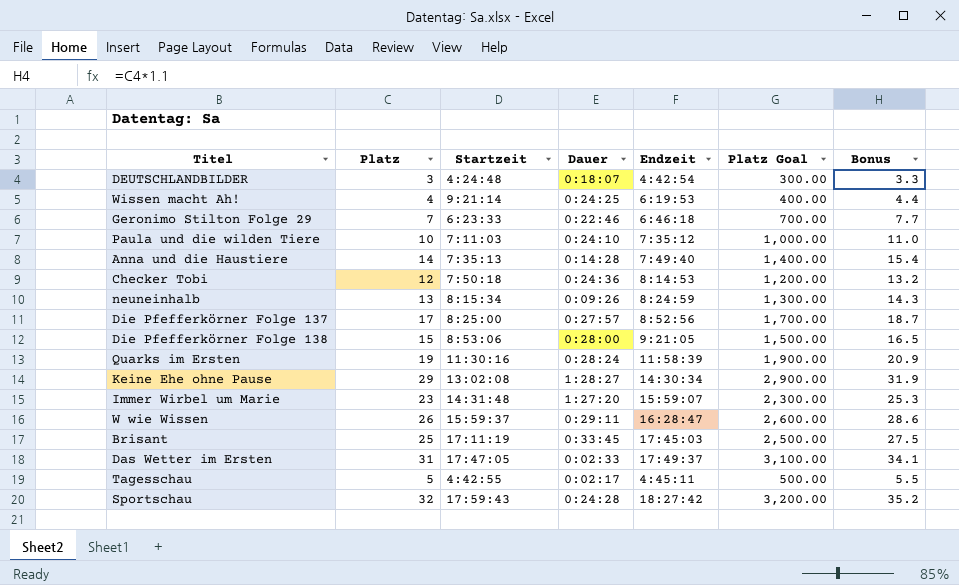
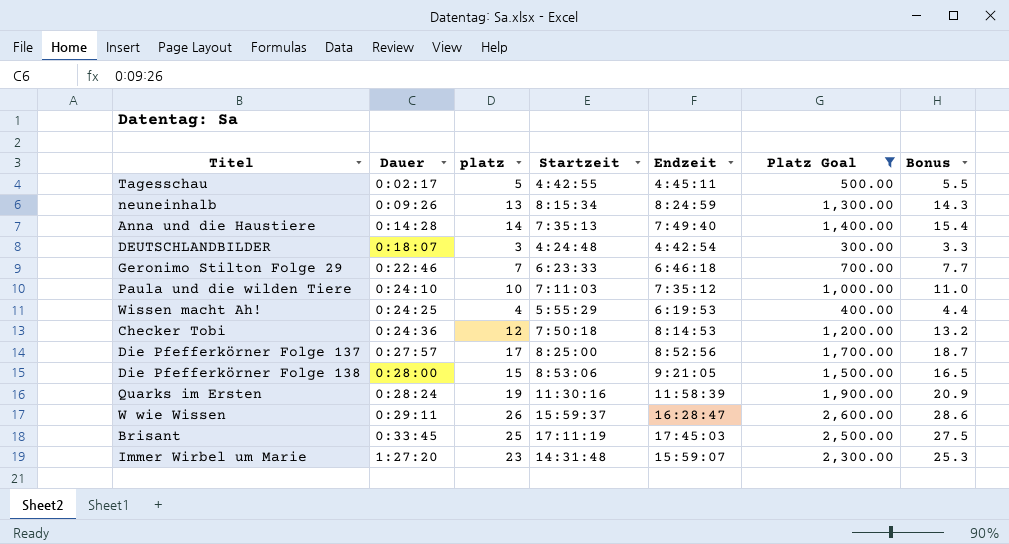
filter: none -> Platz Goal <= 2,600.00
row order: none -> Dauer ascending
column Dauer | position: 4 -> 2
column name: Platz -> platz
Wissen macht Ah! | Startzeit: 9:21:14 -> 5:55:29

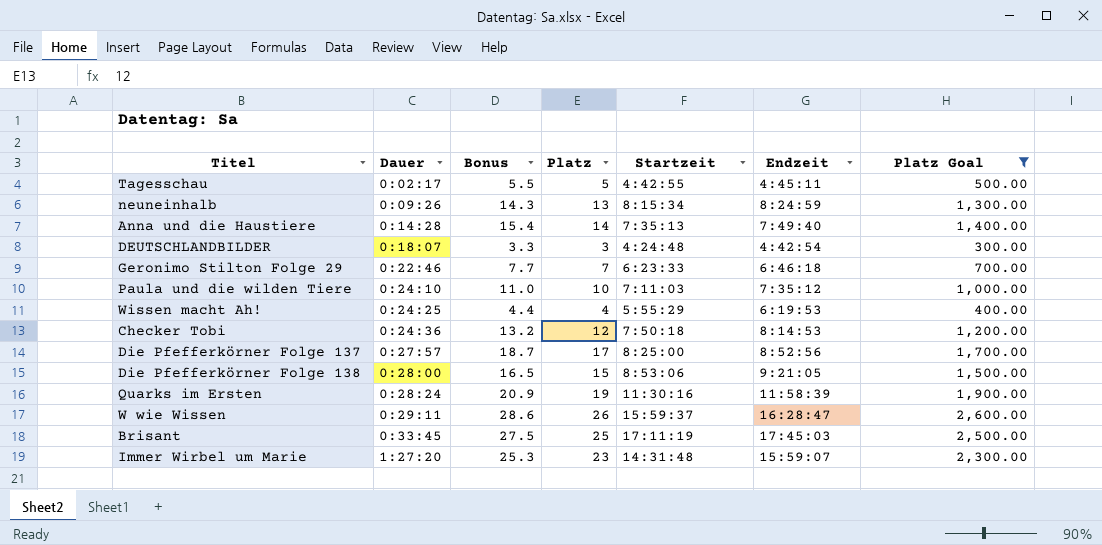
column Bonus | position: 7 -> 3
column name: platz -> Platz

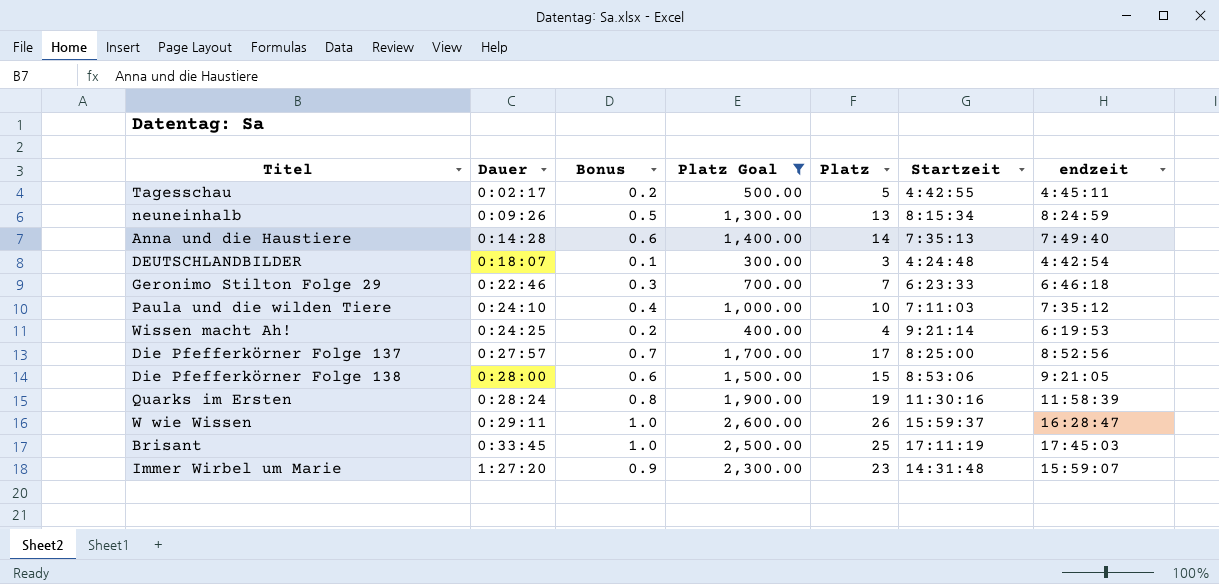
column Bonus | formula: [Platz] * 1.1 -> [Platz] * 0.04
column Platz Goal | position: 7 -> 4
column name: Endzeit -> endzeit
row Checker Tobi: 0:24:36 | 13.2 | 12 | 7:50:18 | 8:14:53 | 1,200.00 -> none
Wissen macht Ah! | Startzeit: 5:55:29 -> 9:21:14

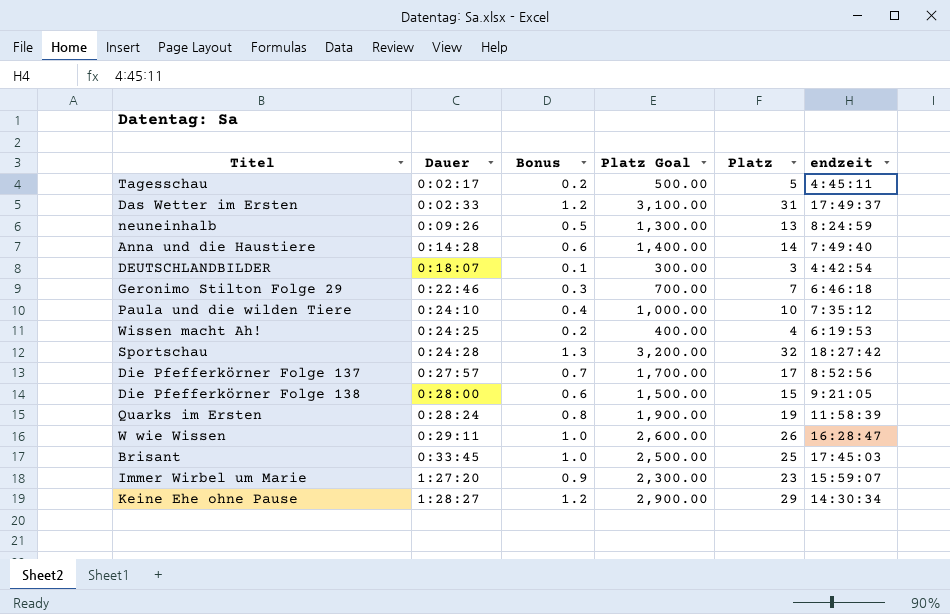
filter: Platz Goal <= 2,600.00 -> none
column Startzeit | position: 6 -> none

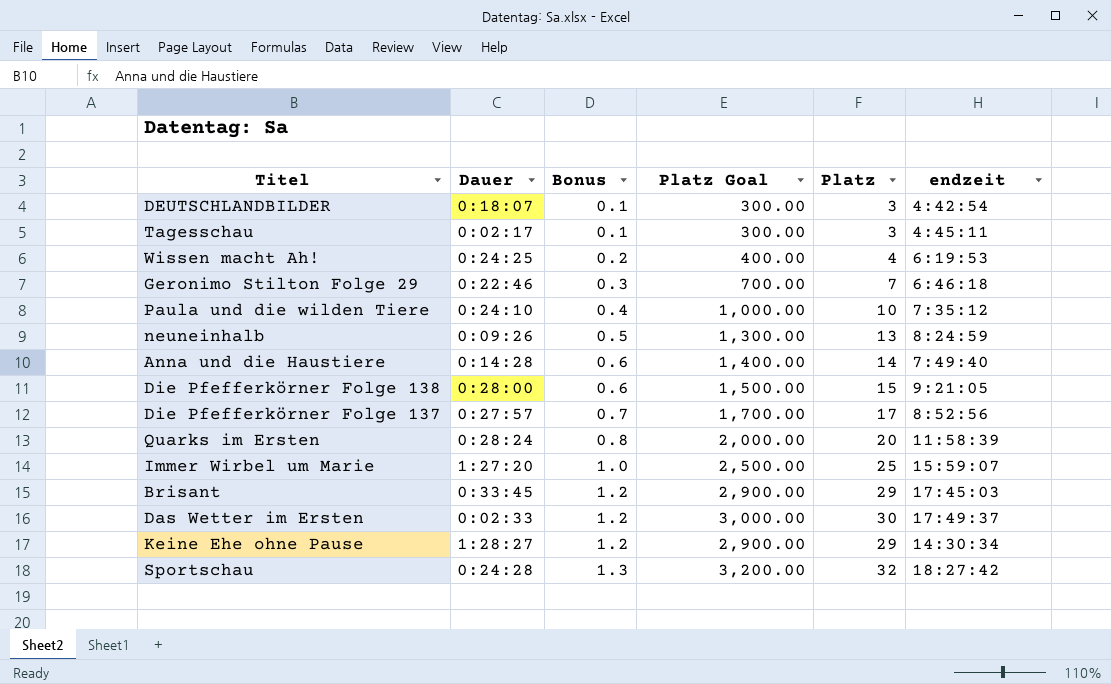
row order: Dauer ascending -> Bonus ascending
row W wie Wissen: 0:29:11 | 1.0 | 2,600.00 | 26 | 16:28:47 -> none
Tagesschau | Bonus: 0.2 -> 0.1
Tagesschau | Platz Goal: 500.00 -> 300.00
Tagesschau | Platz: 5 -> 3
Quarks im Ersten | Platz Goal: 1,900.00 -> 2,000.00
Quarks im Ersten | Platz: 19 -> 20
Immer Wirbel um Marie | Bonus: 0.9 -> 1.0
Immer Wirbel um Marie | Platz Goal: 2,300.00 -> 2,500.00
Immer Wirbel um Marie | Platz: 23 -> 25
Brisant | Bonus: 1.0 -> 1.2
Brisant | Platz Goal: 2,500.00 -> 2,900.00
Brisant | Platz: 25 -> 29
Das Wetter im Ersten | Platz Goal: 3,100.00 -> 3,000.00
Das Wetter im Ersten | Platz: 31 -> 30

